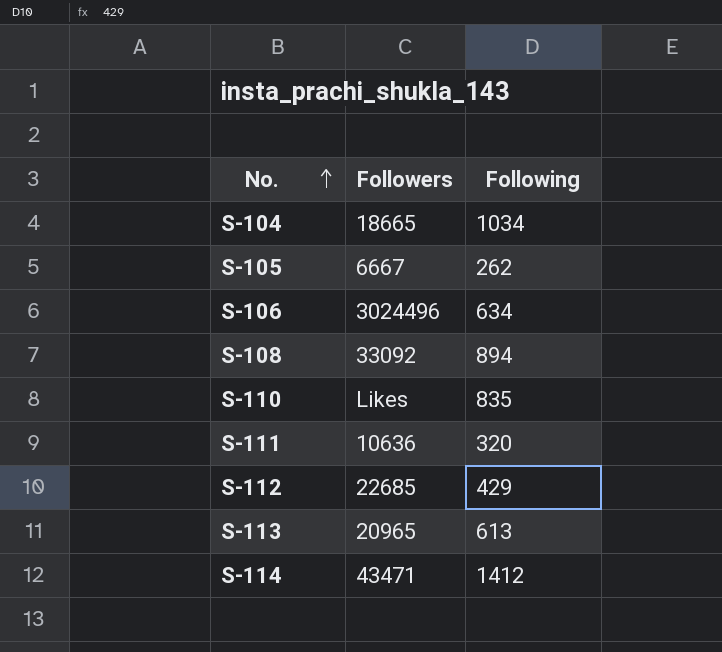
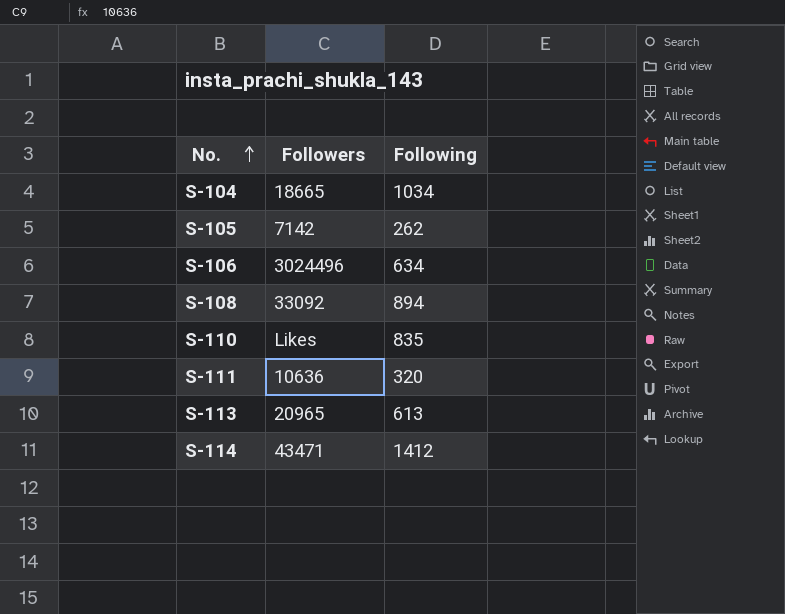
row S-112: 22685 | 429 -> none
S-105 | Followers: 6667 -> 7142

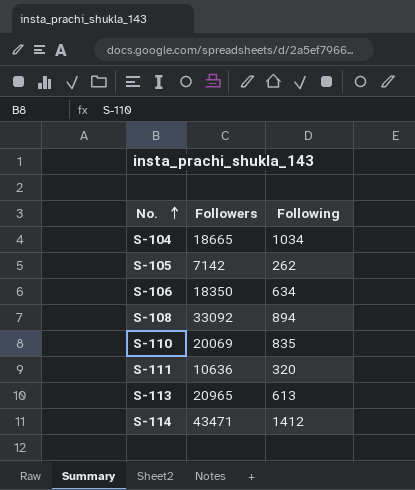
S-106 | Followers: 3024496 -> 18350
S-110 | Followers: Likes -> 20069

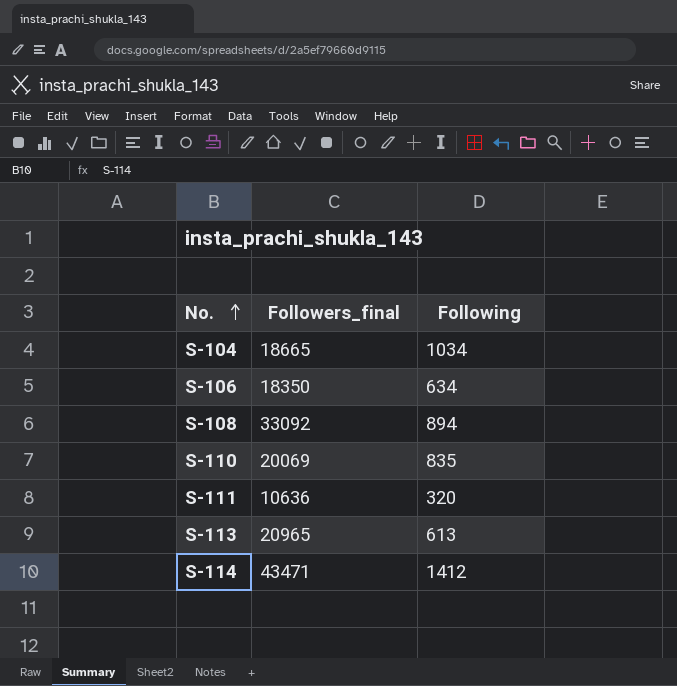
column name: Followers -> Followers_final
row S-105: 7142 | 262 -> none

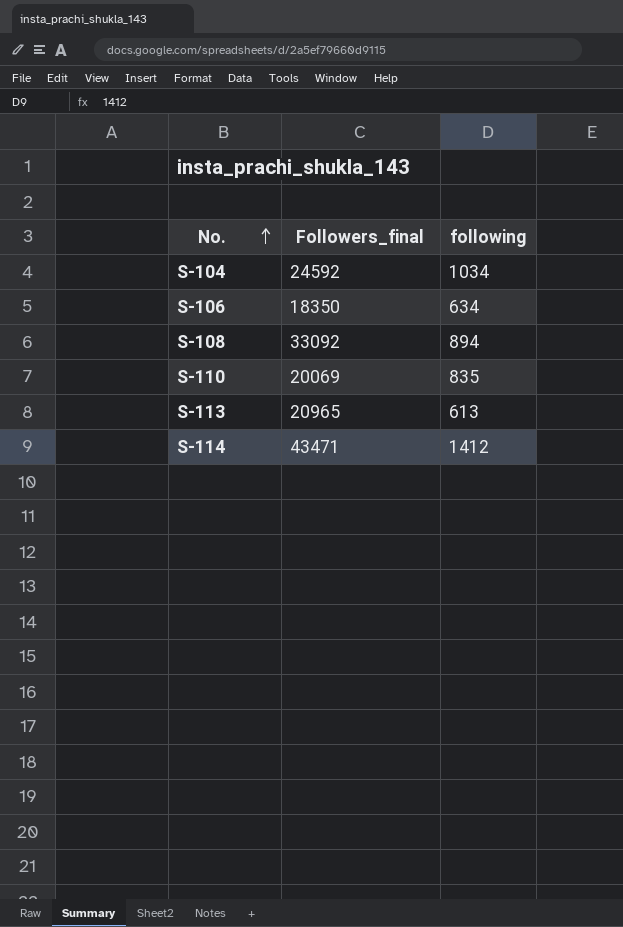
column name: Following -> following
row S-111: 10636 | 320 -> none
S-104 | Followers_final: 18665 -> 24592

